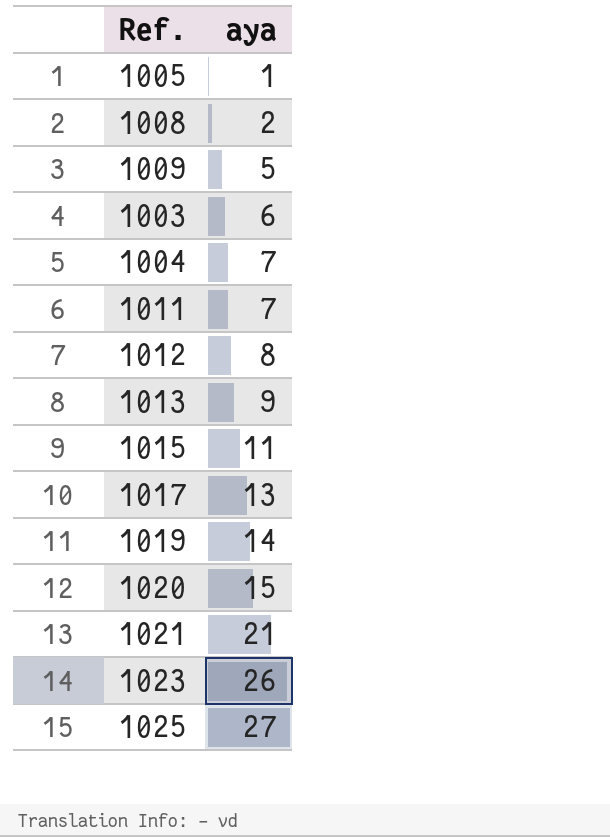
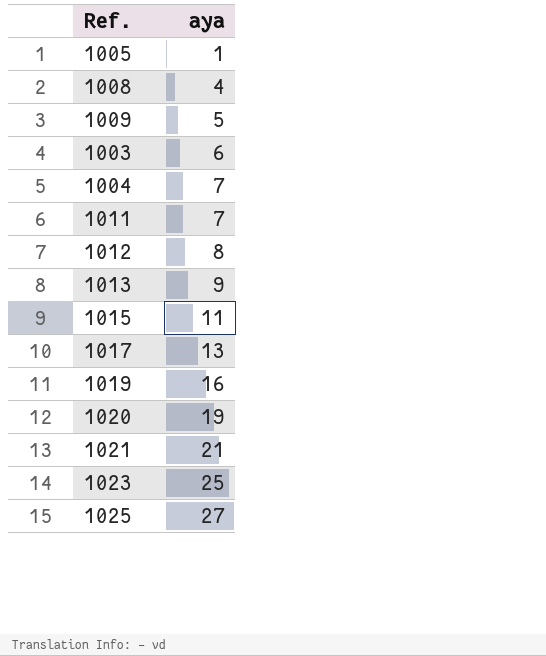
1008 | aya: 2 -> 4
1019 | aya: 14 -> 16
1020 | aya: 15 -> 19
1023 | aya: 26 -> 25

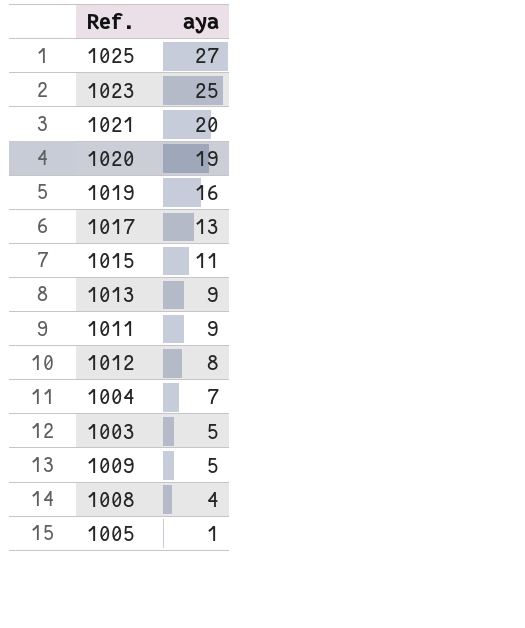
row order: aya ascending -> aya descending
1021 | aya: 21 -> 20
1011 | aya: 7 -> 9
1003 | aya: 6 -> 5

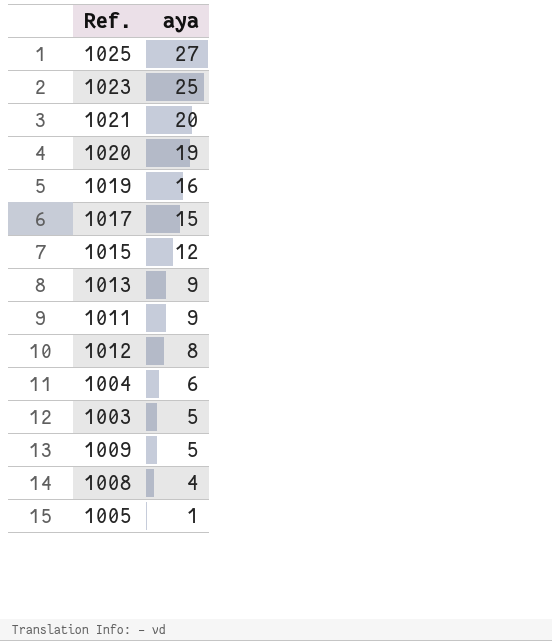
1017 | aya: 13 -> 15
1015 | aya: 11 -> 12
1004 | aya: 7 -> 6

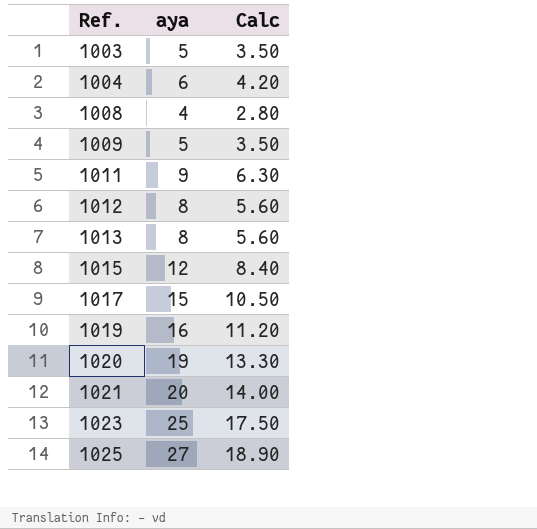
row order: aya descending -> Ref. ascending
column Calc | formula: none -> [aya] * 0.7
row 1005: 1 -> none
1013 | aya: 9 -> 8

